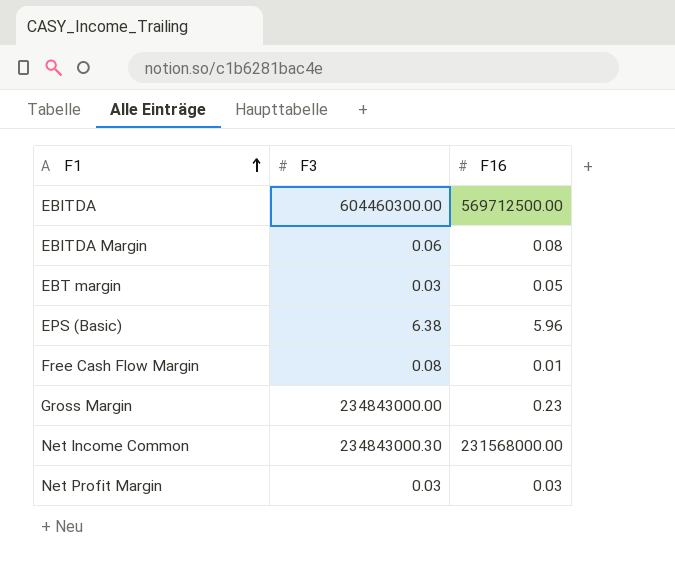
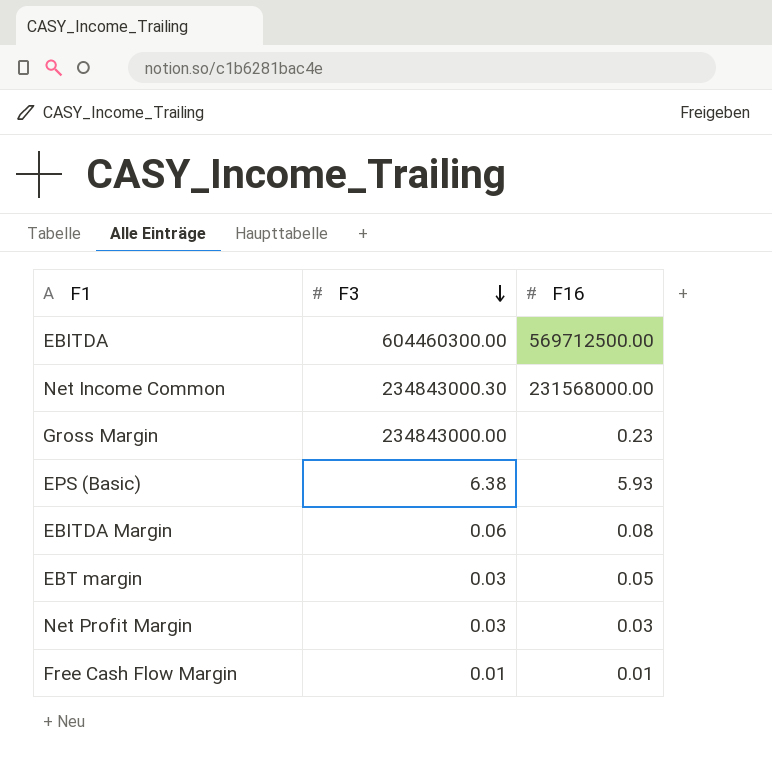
row order: F1 ascending -> F3 descending
EPS (Basic) | F16: 5.96 -> 5.93
Free Cash Flow Margin | F3: 0.08 -> 0.01

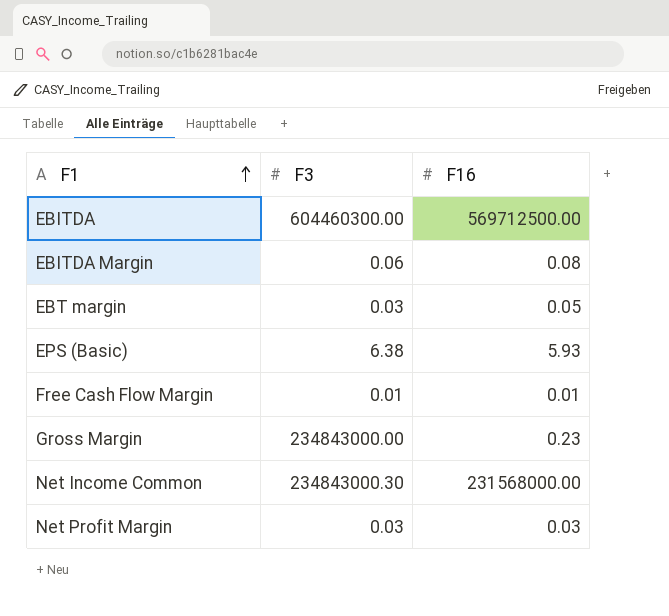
row order: F3 descending -> F1 ascending

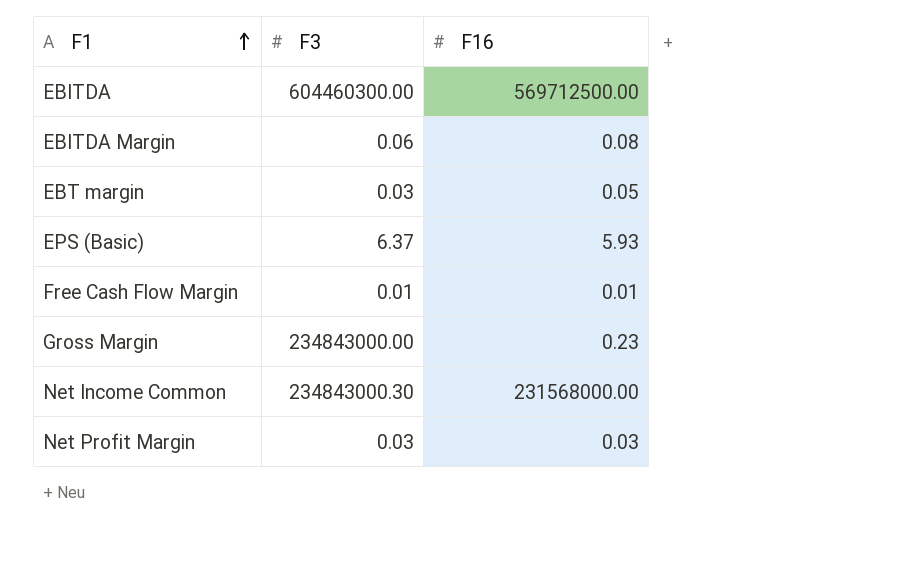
EPS (Basic) | F3: 6.38 -> 6.37

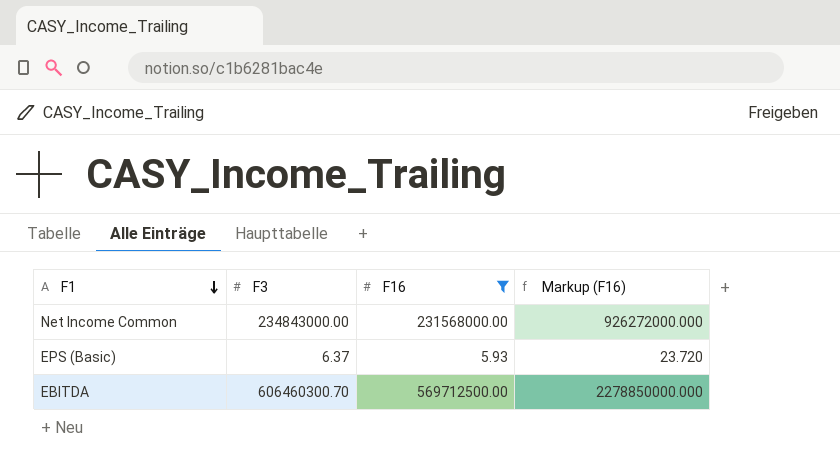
filter: none -> F16 >= 5.93
row order: F1 ascending -> F1 descending
column Markup (F16) | formula: none -> [F16] * 4
Net Income Common | F3: 234843000.30 -> 234843000.00
EBITDA | F3: 604460300.00 -> 606460300.70

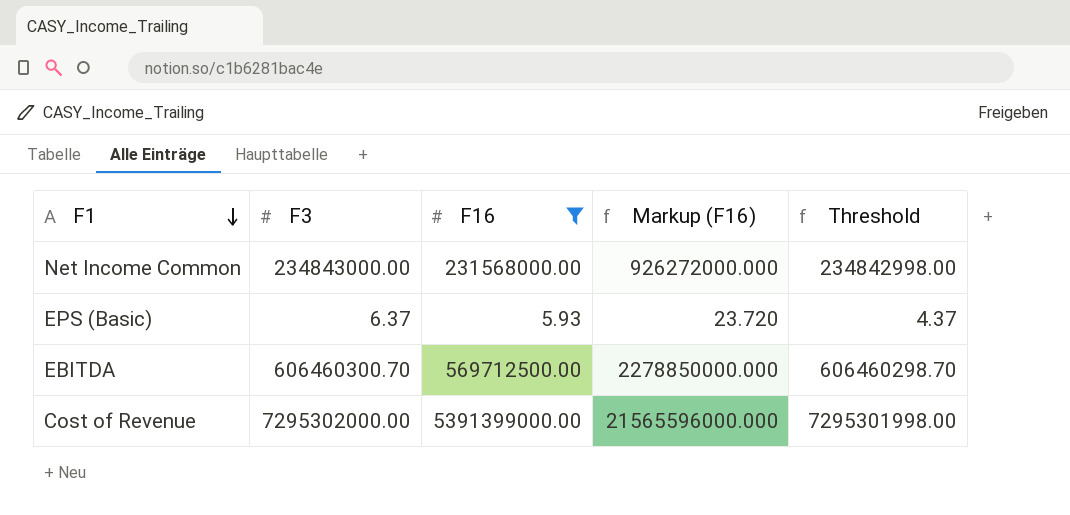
column Threshold | formula: none -> [F3] - 2
row Cost of Revenue: none -> 7295302000.00 | 5391399000.00 | 21565596000.000 | 7295301998.00

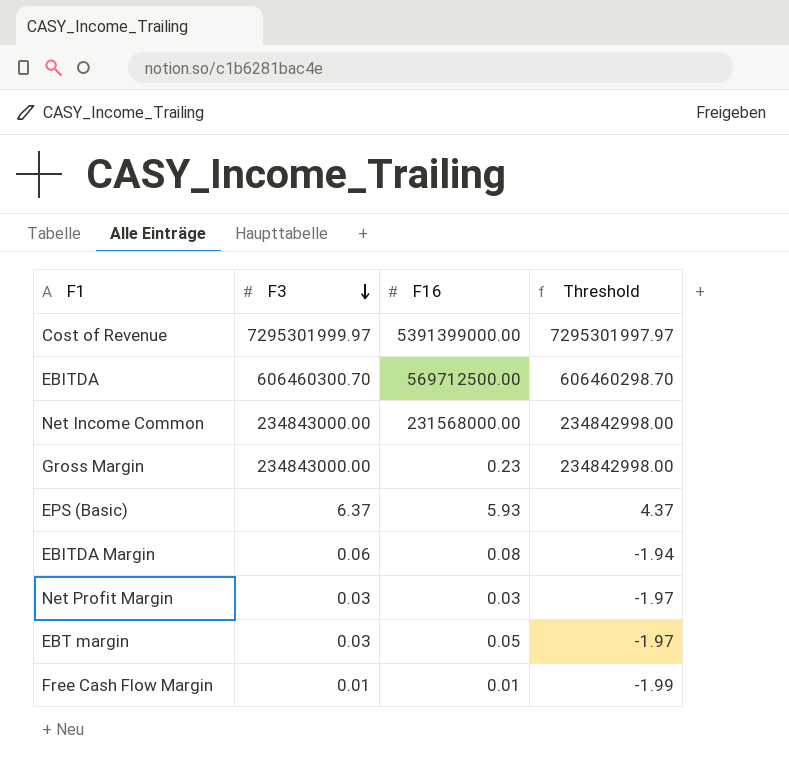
filter: F16 >= 5.93 -> none
row order: F1 descending -> F3 descending
column Markup (F16) | formula: [F16] * 4 -> none
Cost of Revenue | F3: 7295302000.00 -> 7295301999.97
Cost of Revenue | Threshold: 7295301998.00 -> 7295301997.97

